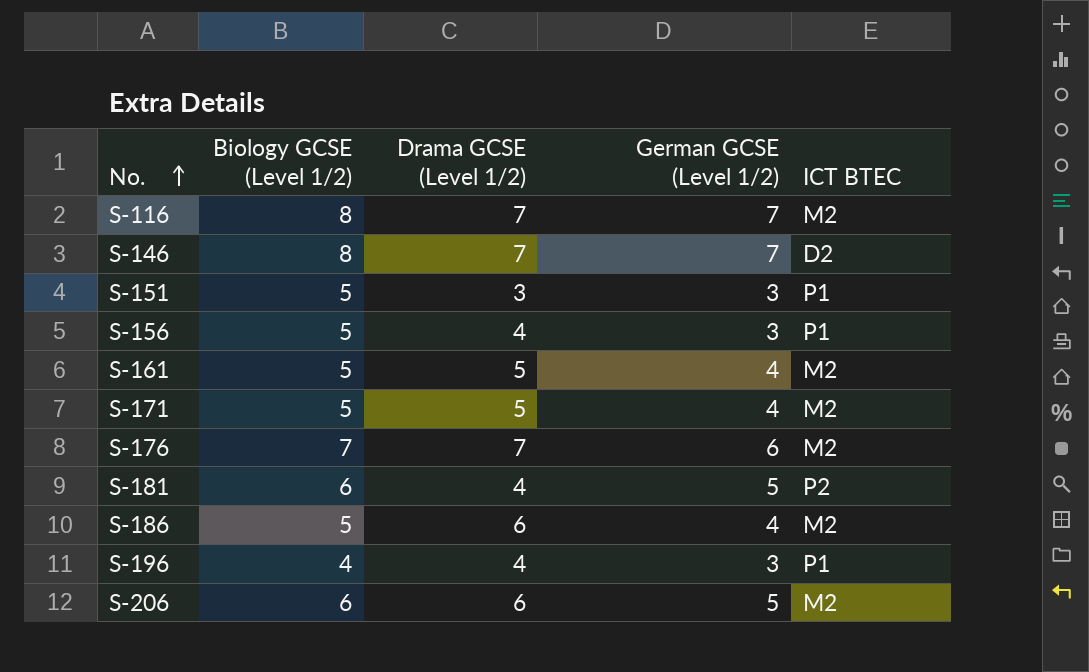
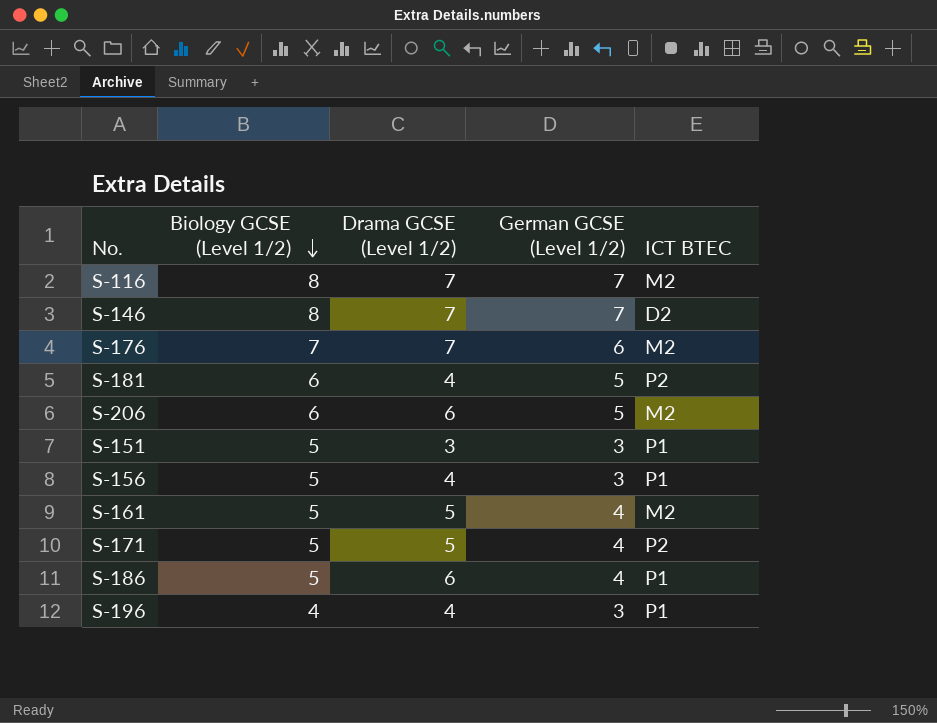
row order: No. ascending -> Biology GCSE (Level 1/2) descending
S-171 | ICT BTEC: M2 -> P2
S-186 | ICT BTEC: M2 -> P1

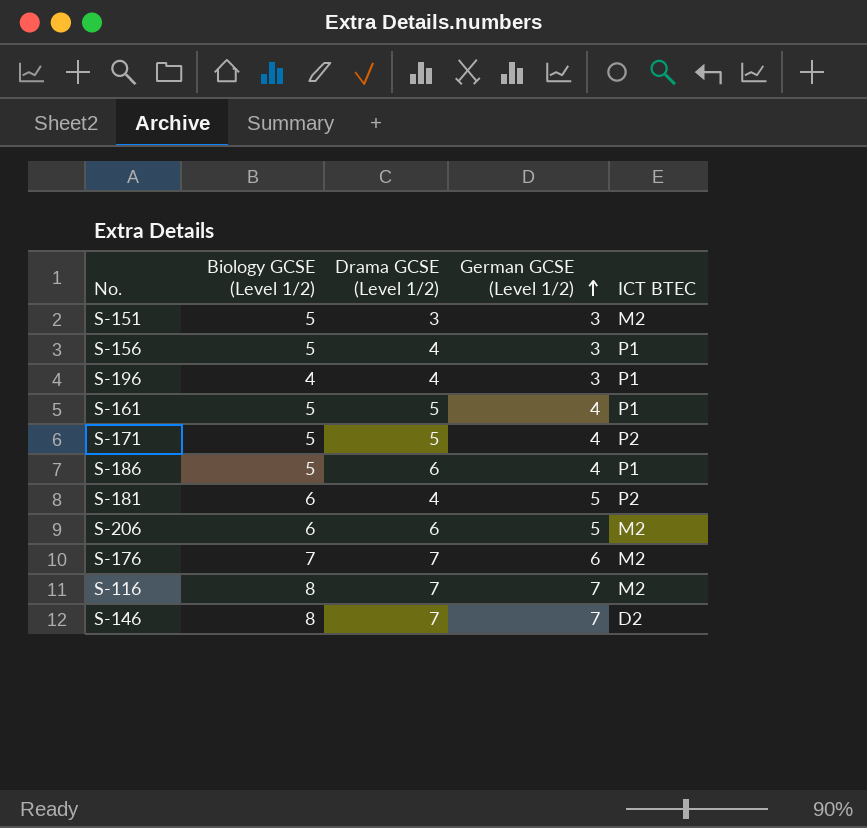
row order: Biology GCSE (Level 1/2) descending -> German GCSE (Level 1/2) ascending
S-151 | ICT BTEC: P1 -> M2
S-161 | ICT BTEC: M2 -> P1

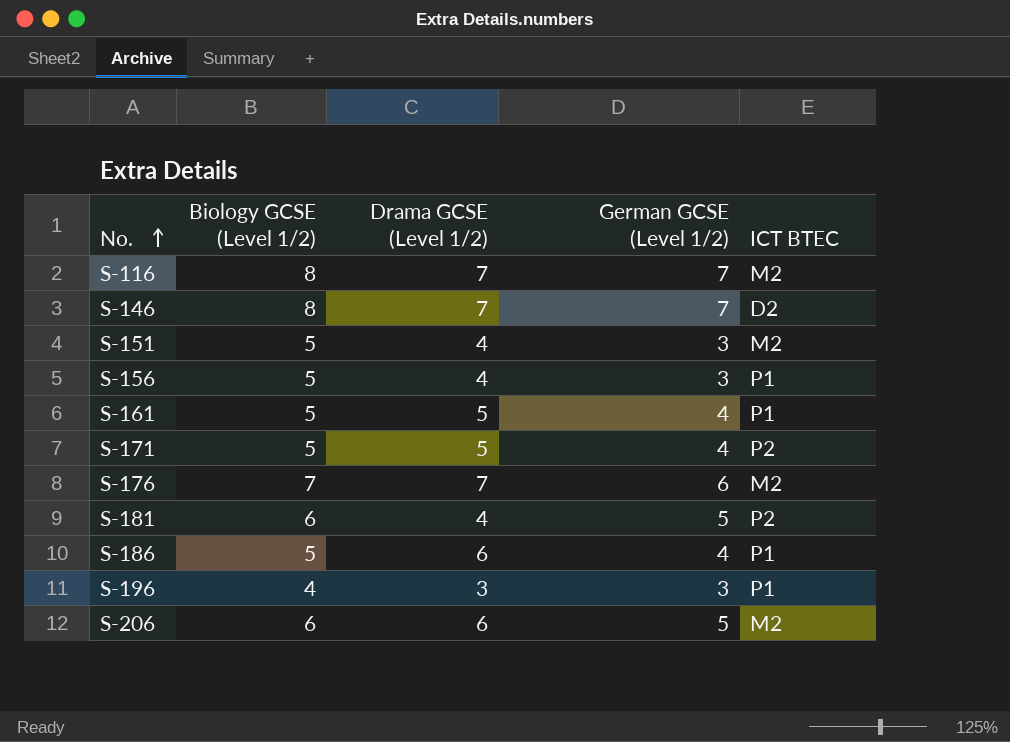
row order: German GCSE (Level 1/2) ascending -> No. ascending
S-151 | Drama GCSE (Level 1/2): 3 -> 4
S-196 | Drama GCSE (Level 1/2): 4 -> 3

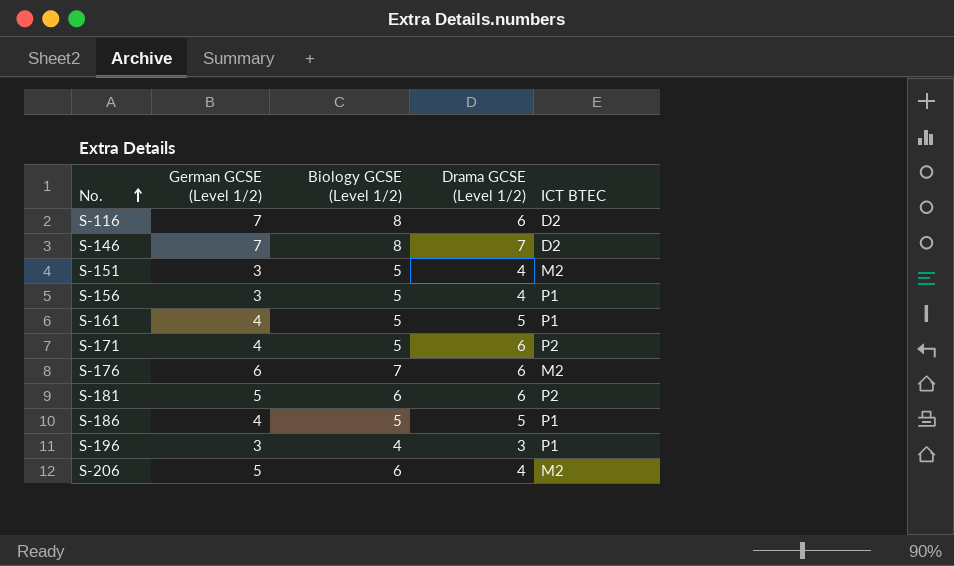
column German GCSE (Level 1/2) | position: 4 -> 2
S-116 | Drama GCSE (Level 1/2): 7 -> 6
S-116 | ICT BTEC: M2 -> D2
S-171 | Drama GCSE (Level 1/2): 5 -> 6
S-176 | Drama GCSE (Level 1/2): 7 -> 6
S-181 | Drama GCSE (Level 1/2): 4 -> 6
S-186 | Drama GCSE (Level 1/2): 6 -> 5
S-206 | Drama GCSE (Level 1/2): 6 -> 4

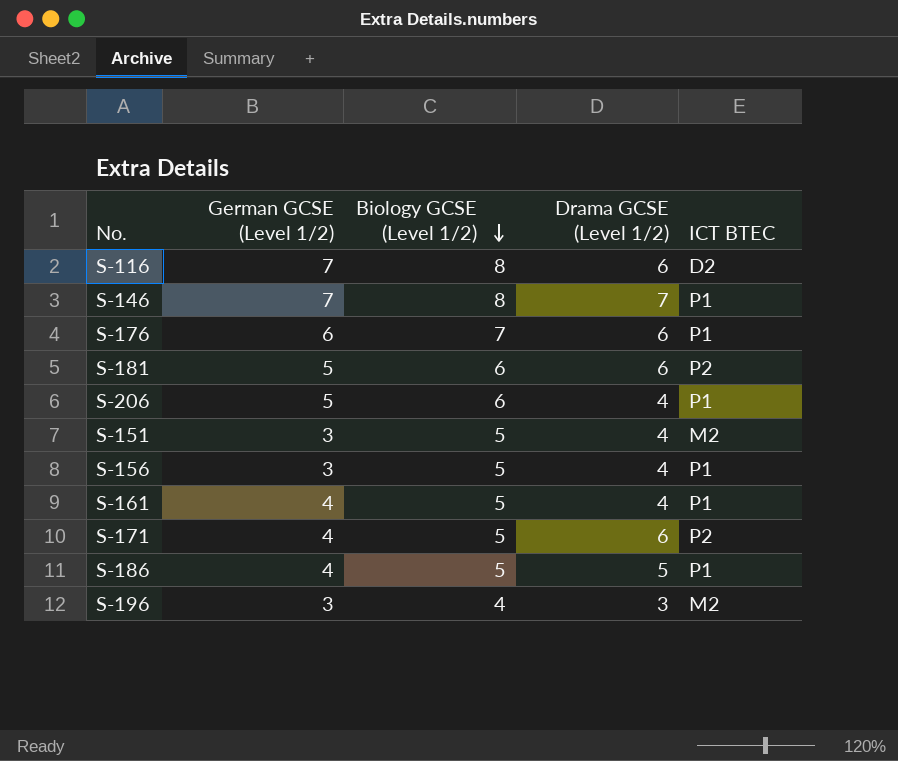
row order: No. ascending -> Biology GCSE (Level 1/2) descending
S-146 | ICT BTEC: D2 -> P1
S-176 | ICT BTEC: M2 -> P1
S-206 | ICT BTEC: M2 -> P1
S-161 | Drama GCSE (Level 1/2): 5 -> 4
S-196 | ICT BTEC: P1 -> M2

